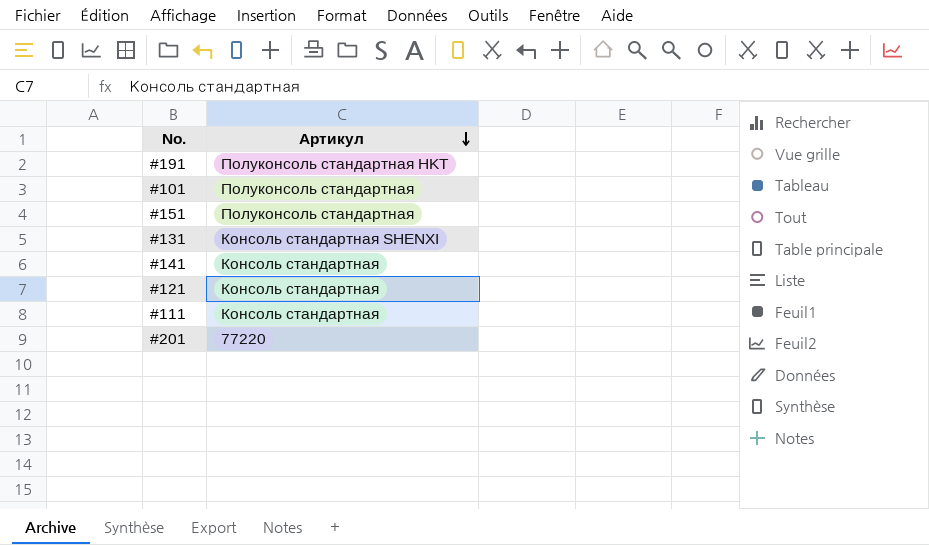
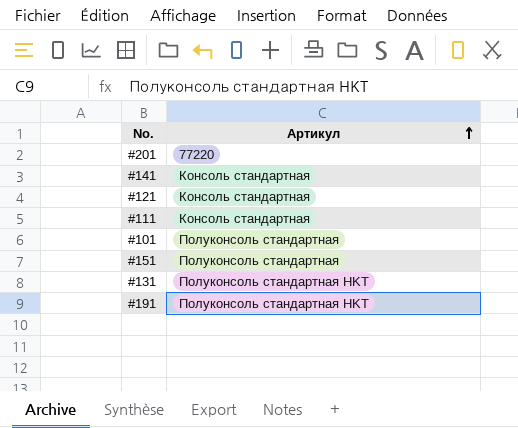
row order: Артикул descending -> Артикул ascending
#131 | Артикул: Консоль стандартная SHENXI -> Полуконсоль стандартная HKT

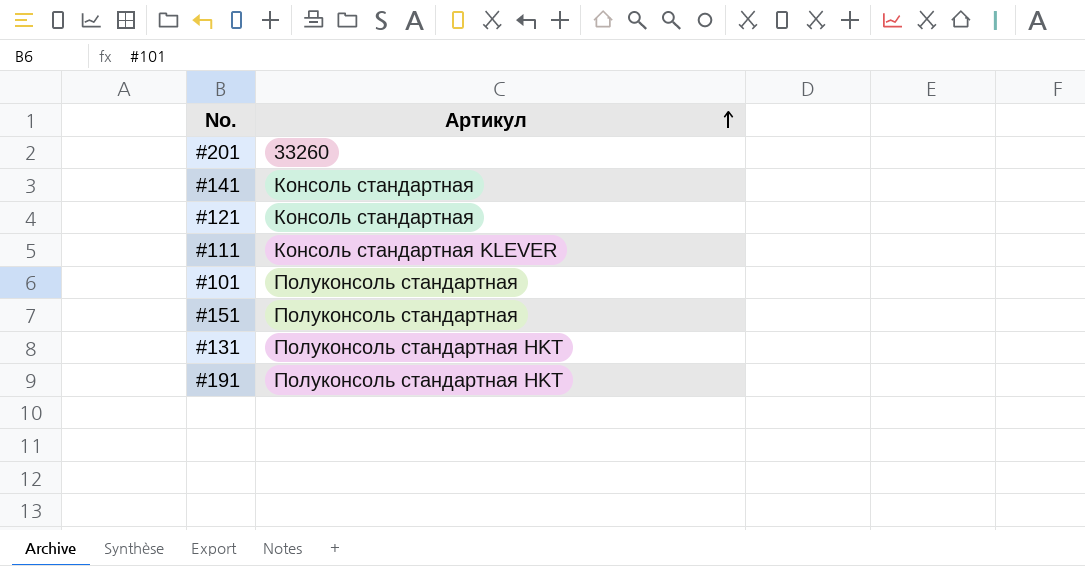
#201 | Артикул: 77220 -> 33260
#111 | Артикул: Консоль стандартная -> Консоль стандартная KLEVER

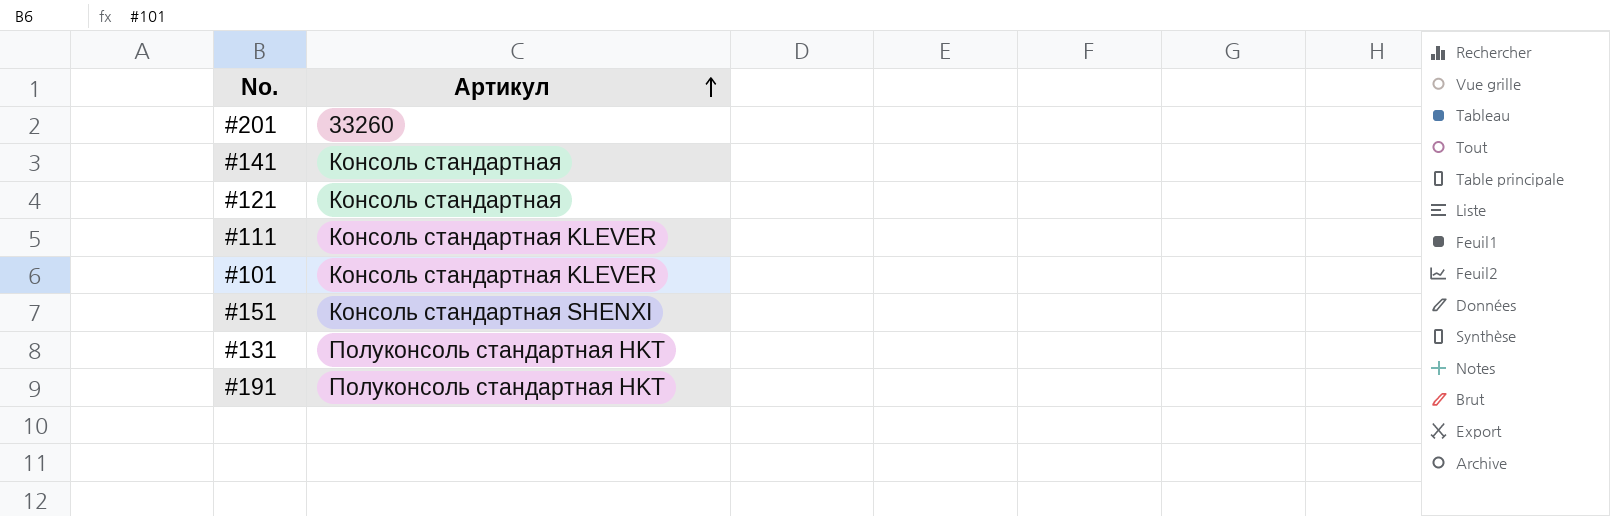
#101 | Артикул: Полуконсоль стандартная -> Консоль стандартная KLEVER
#151 | Артикул: Полуконсоль стандартная -> Консоль стандартная SHENXI

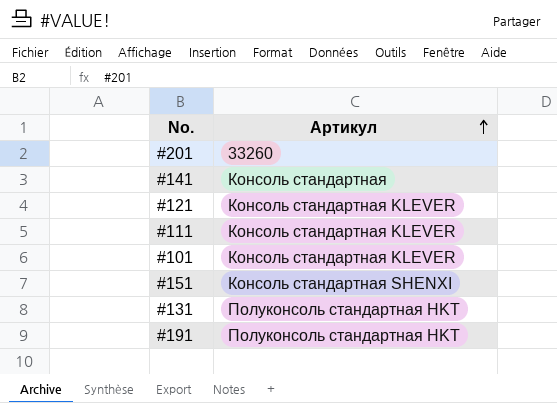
#121 | Артикул: Консоль стандартная -> Консоль стандартная KLEVER

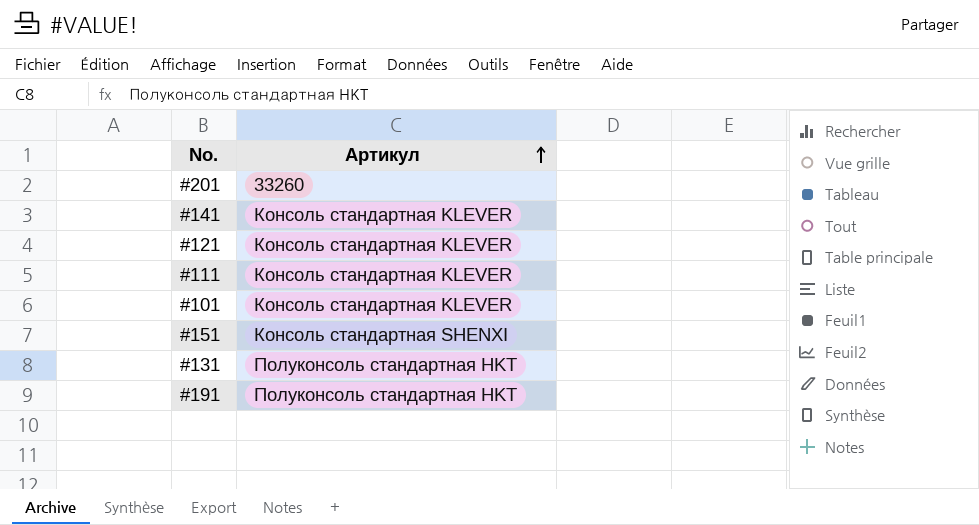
#141 | Артикул: Консоль стандартная -> Консоль стандартная KLEVER

